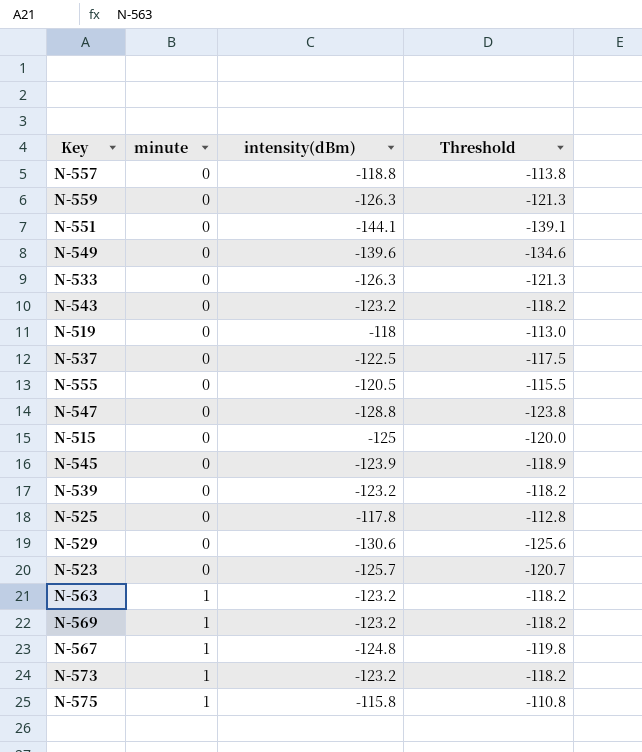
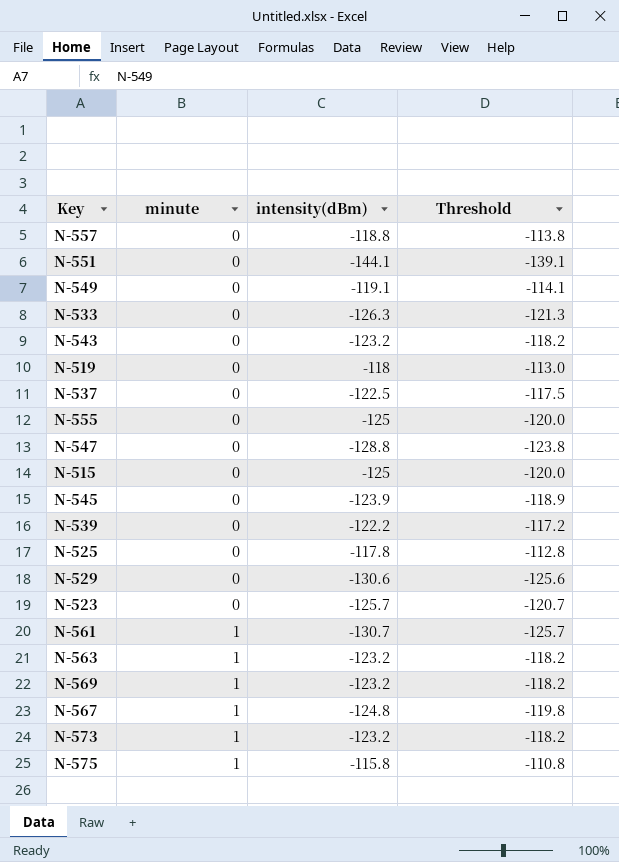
row N-559: 0 | -126.3 | -121.3 -> none
N-549 | intensity(dBm): -139.6 -> -119.1
N-549 | Threshold: -134.6 -> -114.1
N-555 | intensity(dBm): -120.5 -> -125
N-555 | Threshold: -115.5 -> -120.0
N-539 | intensity(dBm): -123.2 -> -122.2
N-539 | Threshold: -118.2 -> -117.2
row N-561: none -> 1 | -130.7 | -125.7

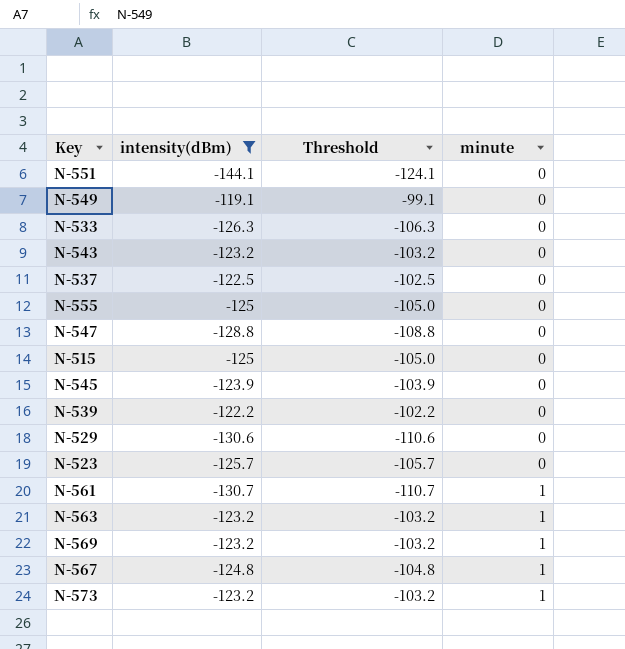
filter: none -> intensity(dBm) <= -119.1
column Threshold | formula: [intensity(dBm)] + 5 -> [intensity(dBm)] + 20
column minute | position: 2 -> 4

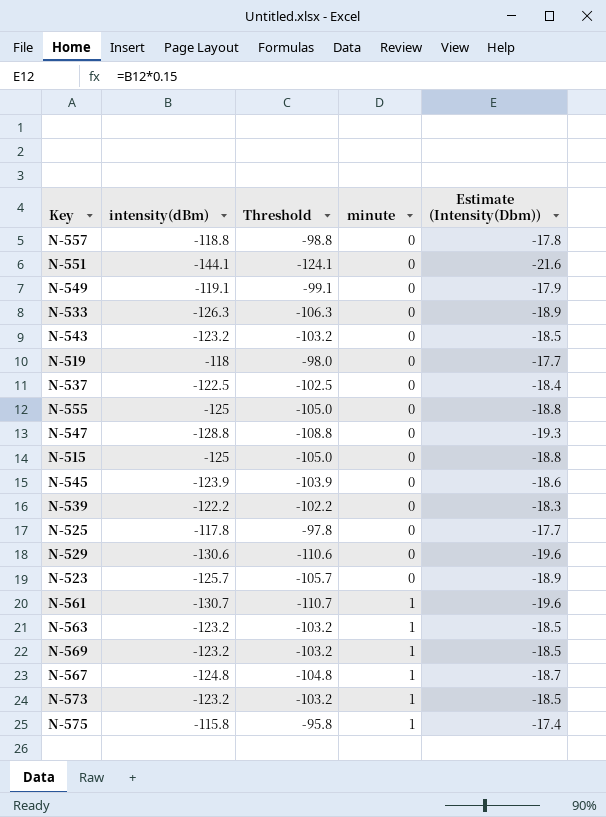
filter: intensity(dBm) <= -119.1 -> none
column Estimate (Intensity(Dbm)) | formula: none -> [intensity(dBm)] * 0.15

